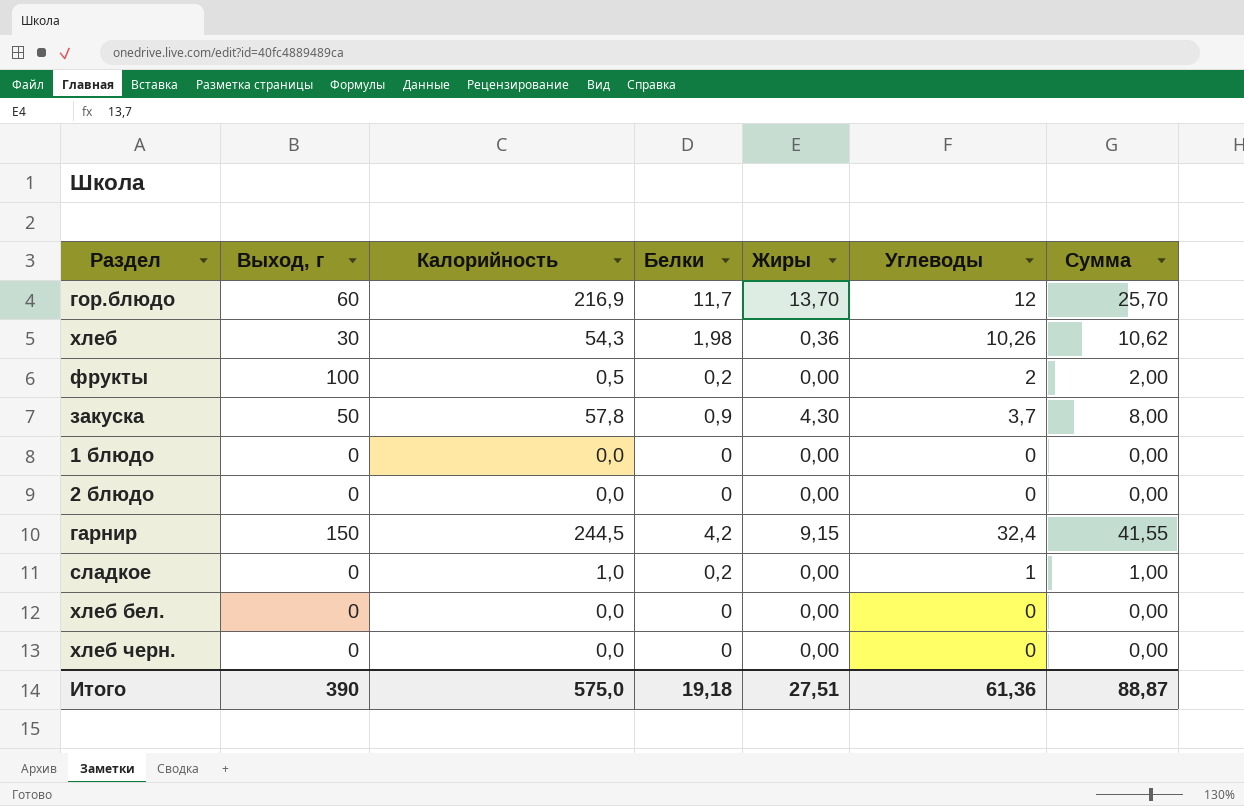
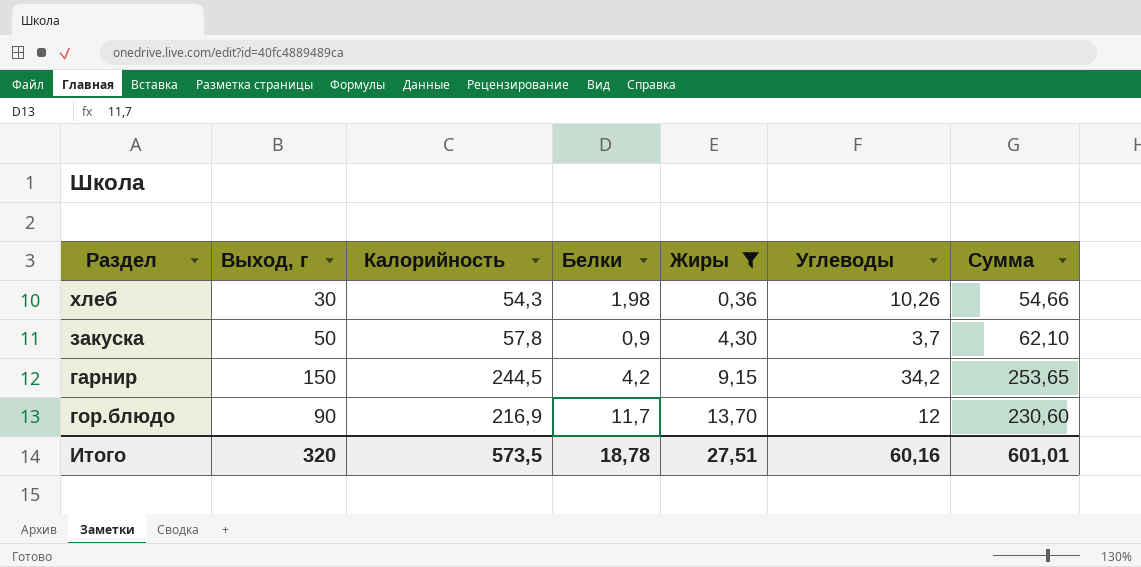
filter: none -> Жиры != 0,00
row order: none -> Жиры ascending
column Сумма | formula: [Жиры] + [Углеводы] -> [Калорийность] + [Жиры]
гарнир | Углеводы: 32,4 -> 34,2
гор.блюдо | Выход, г: 60 -> 90
Итого | Выход, г: 390 -> 320
Итого | Калорийность: 575,0 -> 573,5
Итого | Белки: 19,18 -> 18,78
Итого | Углеводы: 61,36 -> 60,16
Итого | Сумма: 88,87 -> 601,01

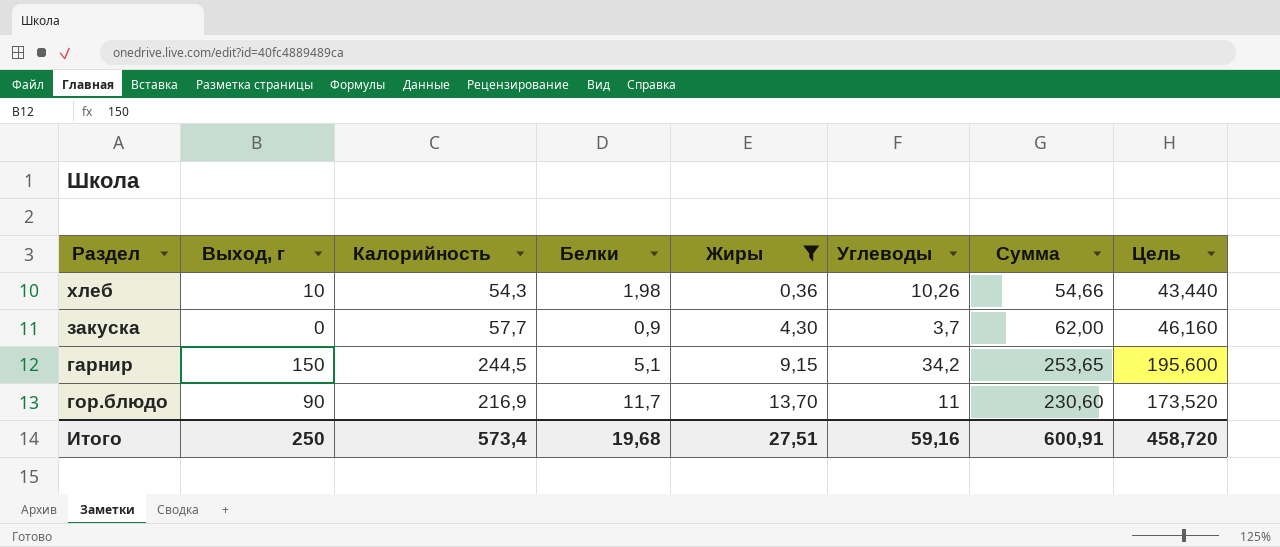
column Цель | formula: none -> [Калорийность] * 0,8
хлеб | Выход, г: 30 -> 10
закуска | Выход, г: 50 -> 0
закуска | Калорийность: 57,8 -> 57,7
закуска | Сумма: 62,10 -> 62,00
гарнир | Белки: 4,2 -> 5,1
гор.блюдо | Углеводы: 12 -> 11
Итого | Выход, г: 320 -> 250
Итого | Калорийность: 573,5 -> 573,4
Итого | Белки: 18,78 -> 19,68
Итого | Углеводы: 60,16 -> 59,16
Итого | Сумма: 601,01 -> 600,91

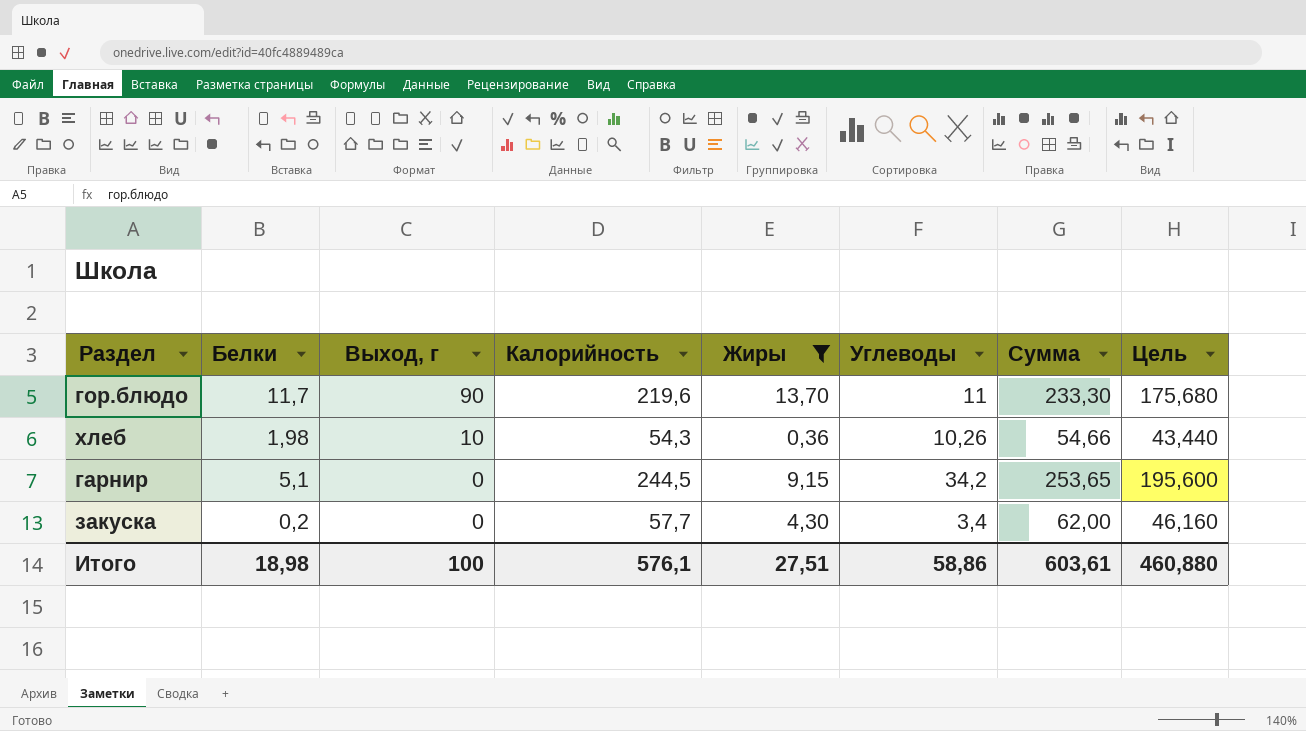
row order: Жиры ascending -> Выход, г descending
column Белки | position: 4 -> 2
гор.блюдо | Калорийность: 216,9 -> 219,6
гор.блюдо | Сумма: 230,60 -> 233,30
гор.блюдо | Цель: 173,520 -> 175,680
гарнир | Выход, г: 150 -> 0
закуска | Белки: 0,9 -> 0,2
закуска | Углеводы: 3,7 -> 3,4
Итого | Белки: 19,68 -> 18,98
Итого | Выход, г: 250 -> 100
Итого | Калорийность: 573,4 -> 576,1
Итого | Углеводы: 59,16 -> 58,86
Итого | Сумма: 600,91 -> 603,61
Итого | Цель: 458,720 -> 460,880

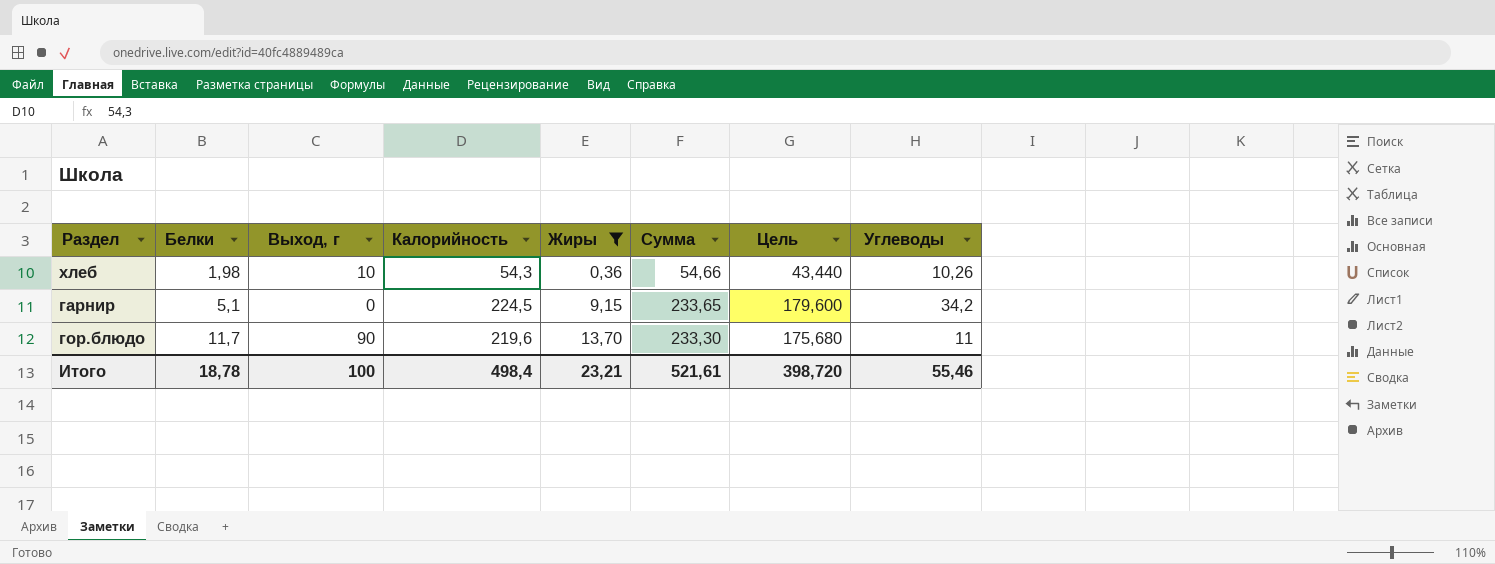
row order: Выход, г descending -> Белки ascending
column Углеводы | position: 6 -> 8
row закуска: 0,2 | 0 | 57,7 | 4,30 | 3,4 | 62,00 | 46,160 -> none
гарнир | Калорийность: 244,5 -> 224,5
гарнир | Сумма: 253,65 -> 233,65
гарнир | Цель: 195,600 -> 179,600
Итого | Белки: 18,98 -> 18,78
Итого | Калорийность: 576,1 -> 498,4
Итого | Жиры: 27,51 -> 23,21
Итого | Сумма: 603,61 -> 521,61
Итого | Цель: 460,880 -> 398,720
Итого | Углеводы: 58,86 -> 55,46

